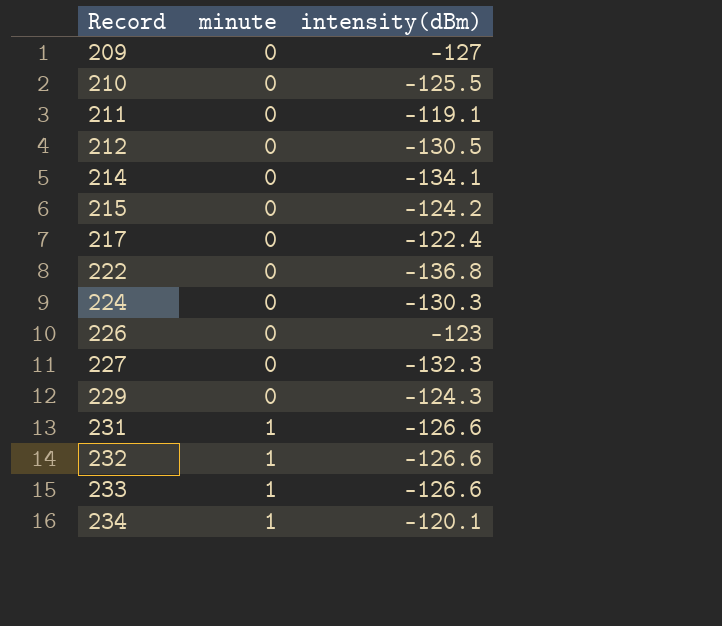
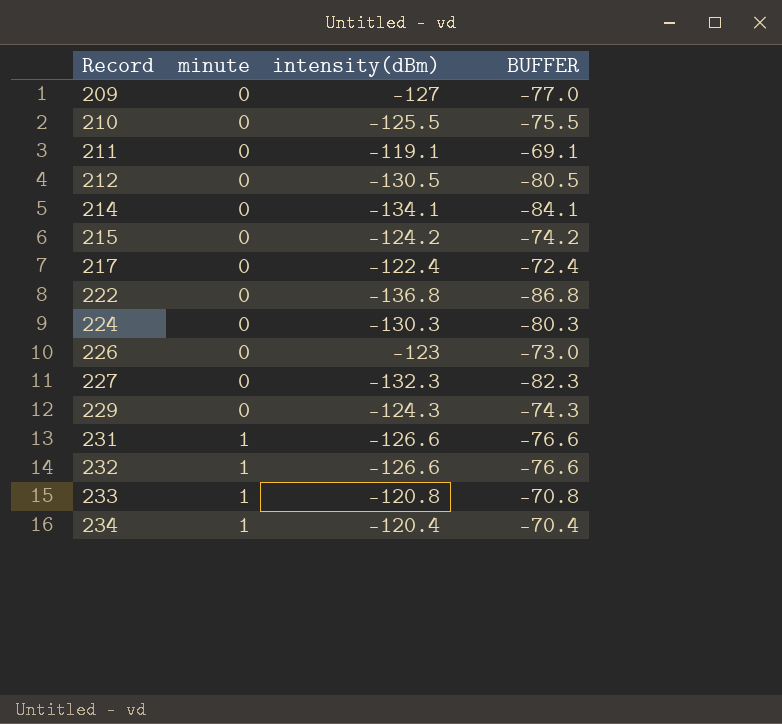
column BUFFER | formula: none -> [intensity(dBm)] + 50
233 | intensity(dBm): -126.6 -> -120.8
234 | intensity(dBm): -120.1 -> -120.4

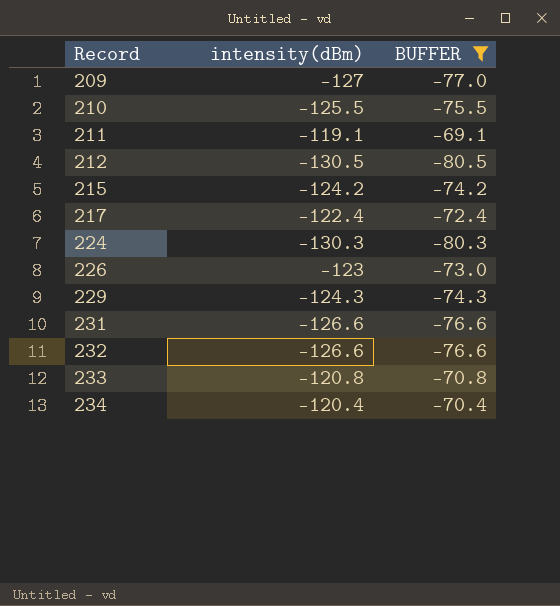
filter: none -> BUFFER >= -80.5
column minute | position: 2 -> none

